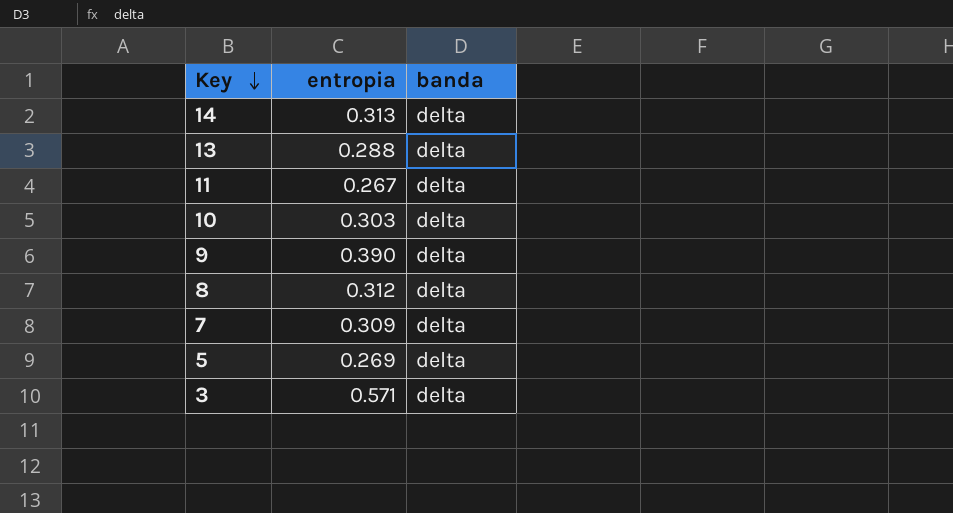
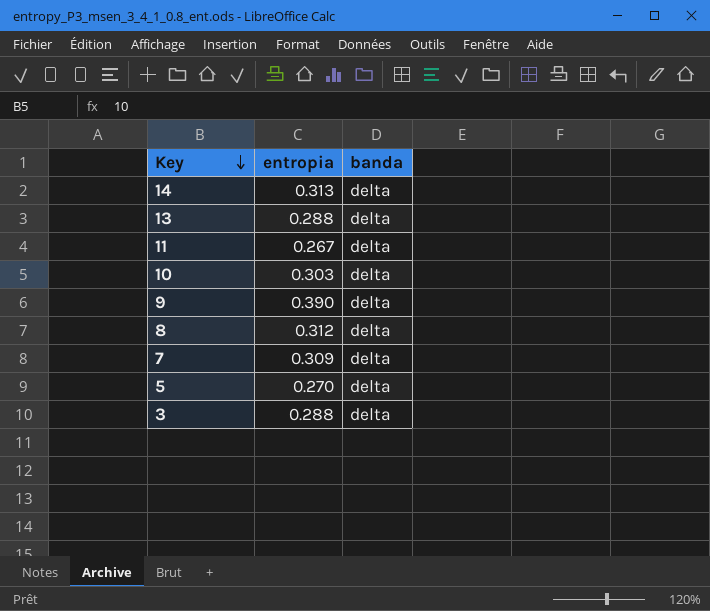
5 | entropia: 0.269 -> 0.270
3 | entropia: 0.571 -> 0.288

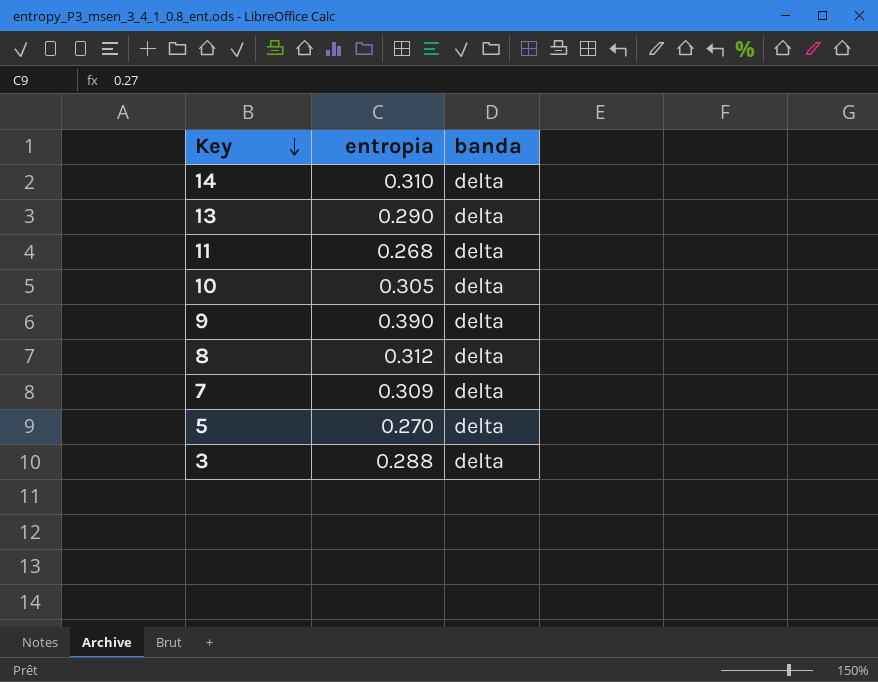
14 | entropia: 0.313 -> 0.310
13 | entropia: 0.288 -> 0.290
11 | entropia: 0.267 -> 0.268
10 | entropia: 0.303 -> 0.305

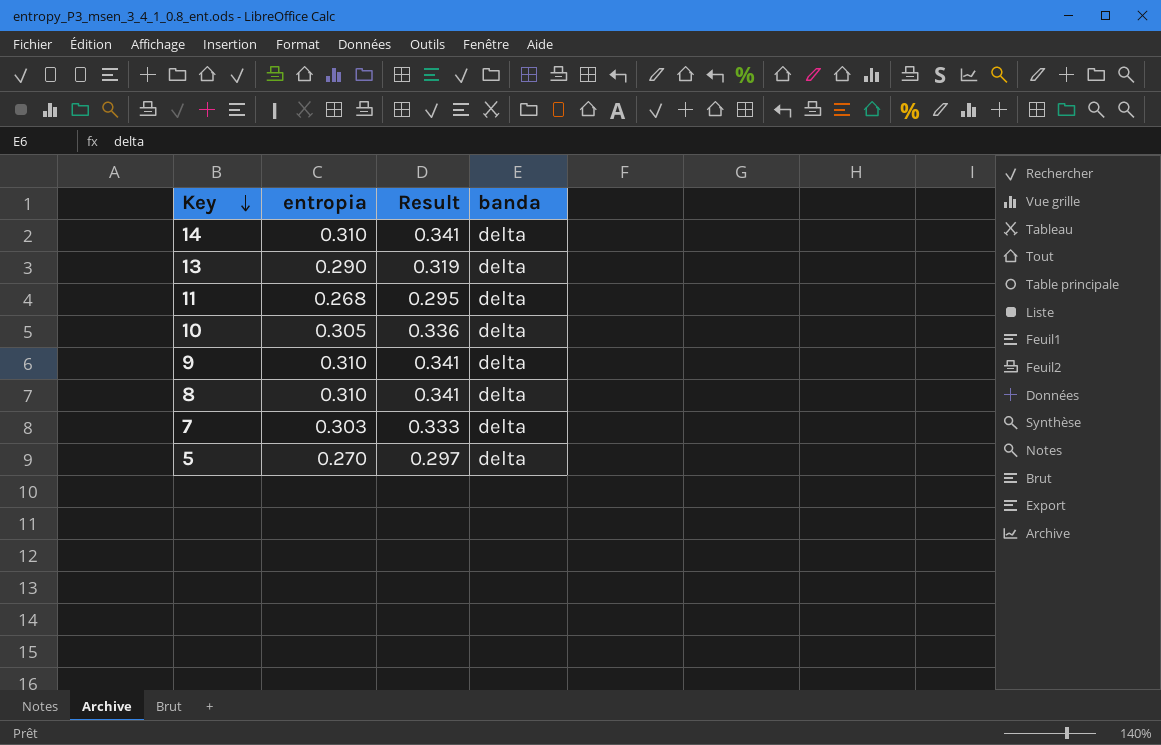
column Result | formula: none -> [entropia] * 1.1
row 3: 0.288 | delta -> none
9 | entropia: 0.390 -> 0.310
8 | entropia: 0.312 -> 0.310
7 | entropia: 0.309 -> 0.303

